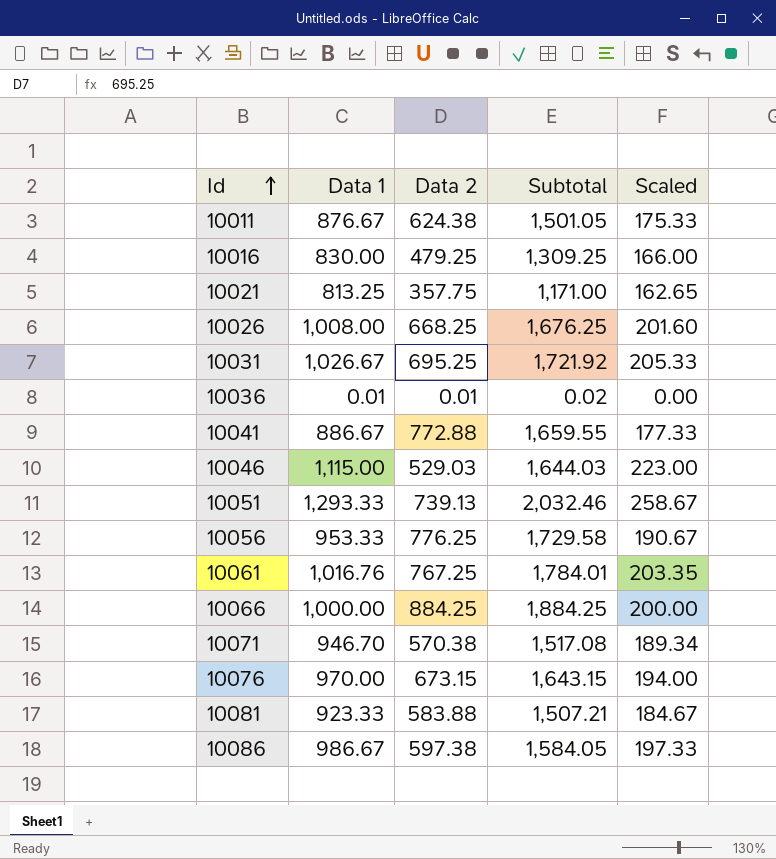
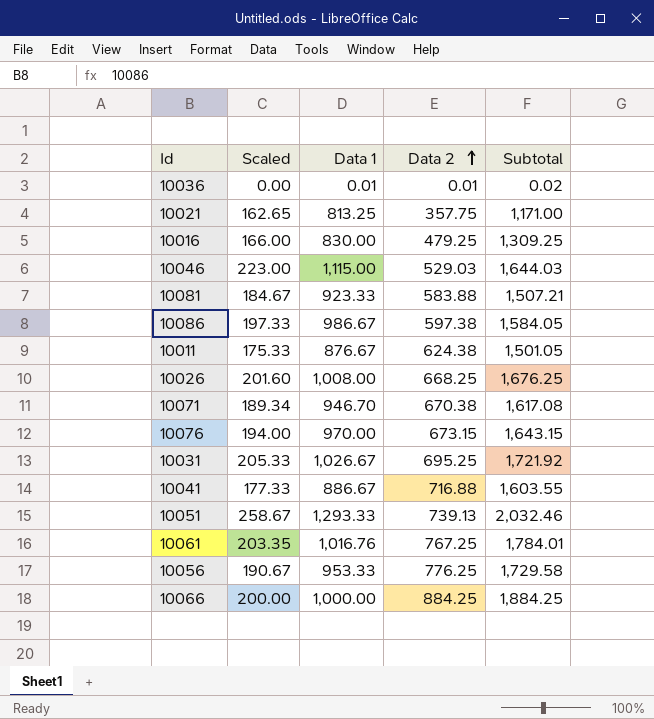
row order: Id ascending -> Data 2 ascending
column Scaled | position: 5 -> 2
10071 | Data 2: 570.38 -> 670.38
10071 | Subtotal: 1,517.08 -> 1,617.08
10041 | Data 2: 772.88 -> 716.88
10041 | Subtotal: 1,659.55 -> 1,603.55

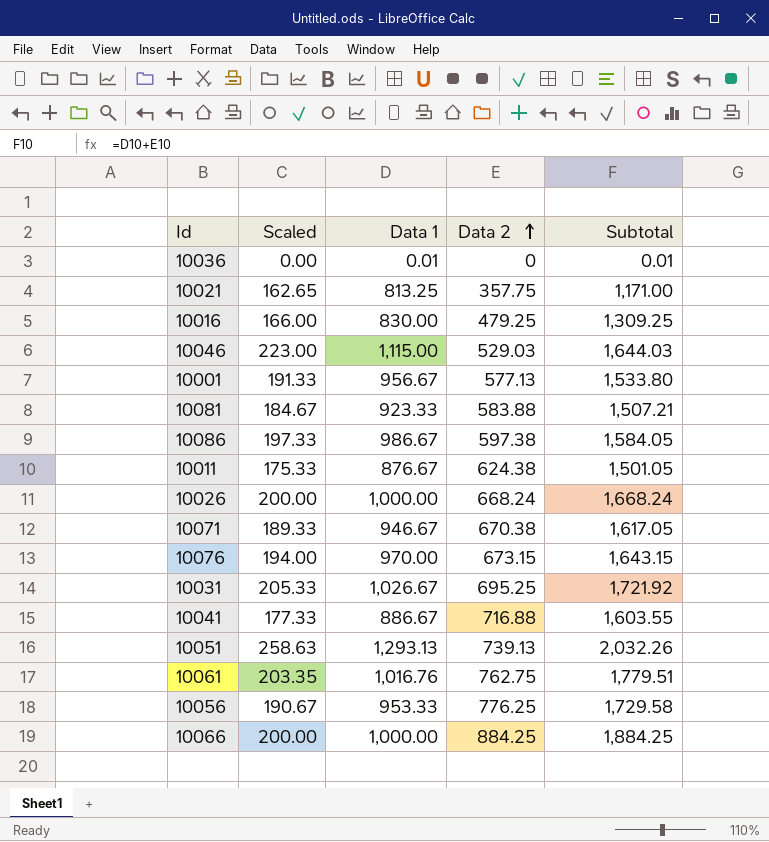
10036 | Data 2: 0.01 -> 0
10036 | Subtotal: 0.02 -> 0.01
row 10001: none -> 191.33 | 956.67 | 577.13 | 1,533.80
10026 | Scaled: 201.60 -> 200.00
10026 | Data 1: 1,008.00 -> 1,000.00
10026 | Data 2: 668.25 -> 668.24
10026 | Subtotal: 1,676.25 -> 1,668.24
10071 | Scaled: 189.34 -> 189.33
10071 | Data 1: 946.70 -> 946.67
10071 | Subtotal: 1,617.08 -> 1,617.05
10051 | Scaled: 258.67 -> 258.63
10051 | Data 1: 1,293.33 -> 1,293.13
10051 | Subtotal: 2,032.46 -> 2,032.26
10061 | Data 2: 767.25 -> 762.75
10061 | Subtotal: 1,784.01 -> 1,779.51

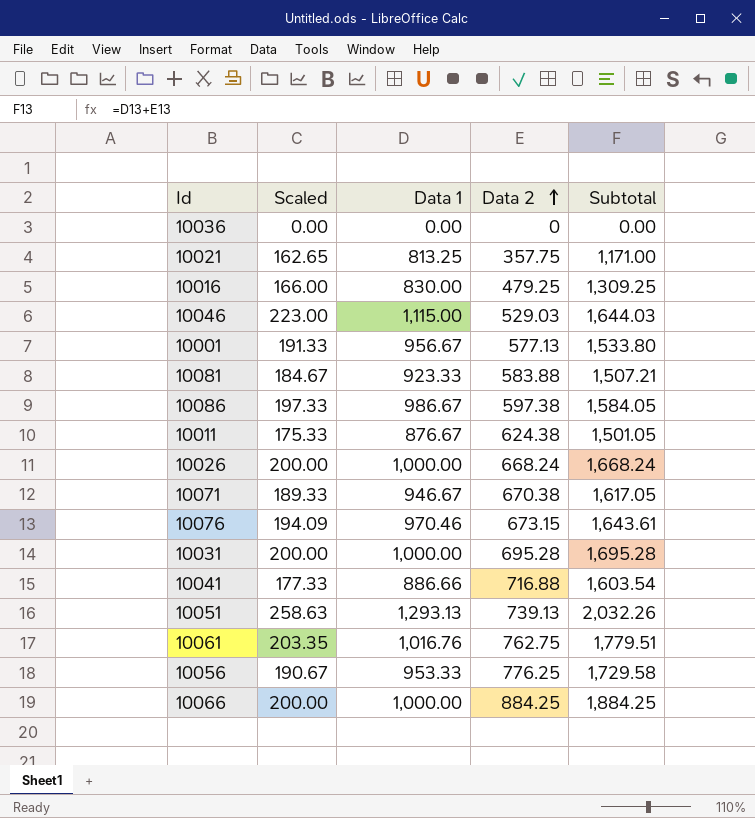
10036 | Data 1: 0.01 -> 0.00
10036 | Subtotal: 0.01 -> 0.00
10076 | Scaled: 194.00 -> 194.09
10076 | Data 1: 970.00 -> 970.46
10076 | Subtotal: 1,643.15 -> 1,643.61
10031 | Scaled: 205.33 -> 200.00
10031 | Data 1: 1,026.67 -> 1,000.00
10031 | Data 2: 695.25 -> 695.28
10031 | Subtotal: 1,721.92 -> 1,695.28
10041 | Data 1: 886.67 -> 886.66
10041 | Subtotal: 1,603.55 -> 1,603.54

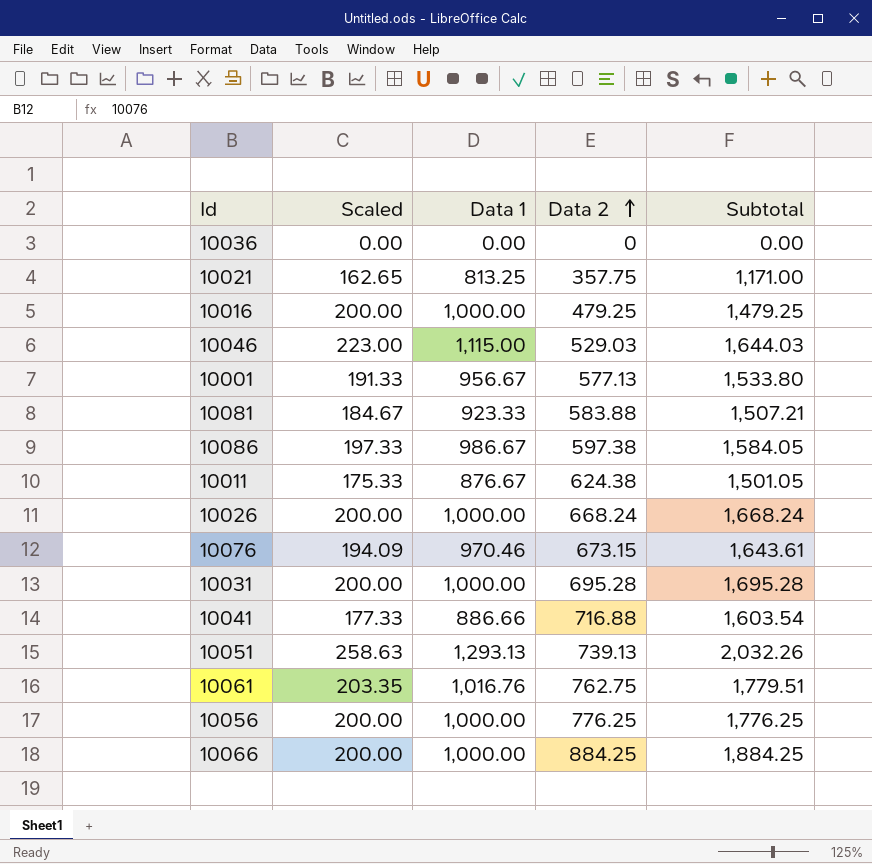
row 10071: 189.33 | 946.67 | 670.38 | 1,617.05 -> none
10016 | Scaled: 166.00 -> 200.00
10016 | Data 1: 830.00 -> 1,000.00
10016 | Subtotal: 1,309.25 -> 1,479.25
10056 | Scaled: 190.67 -> 200.00
10056 | Data 1: 953.33 -> 1,000.00
10056 | Subtotal: 1,729.58 -> 1,776.25

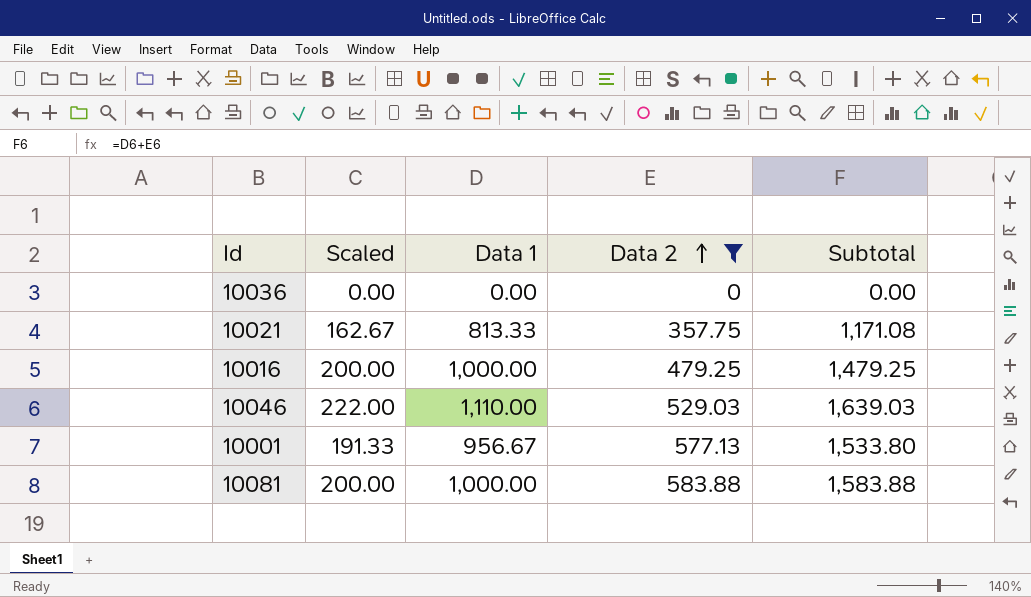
filter: none -> Data 2 <= 583.88
10021 | Scaled: 162.65 -> 162.67
10021 | Data 1: 813.25 -> 813.33
10021 | Subtotal: 1,171.00 -> 1,171.08
10046 | Scaled: 223.00 -> 222.00
10046 | Data 1: 1,115.00 -> 1,110.00
10046 | Subtotal: 1,644.03 -> 1,639.03
10081 | Scaled: 184.67 -> 200.00
10081 | Data 1: 923.33 -> 1,000.00
10081 | Subtotal: 1,507.21 -> 1,583.88

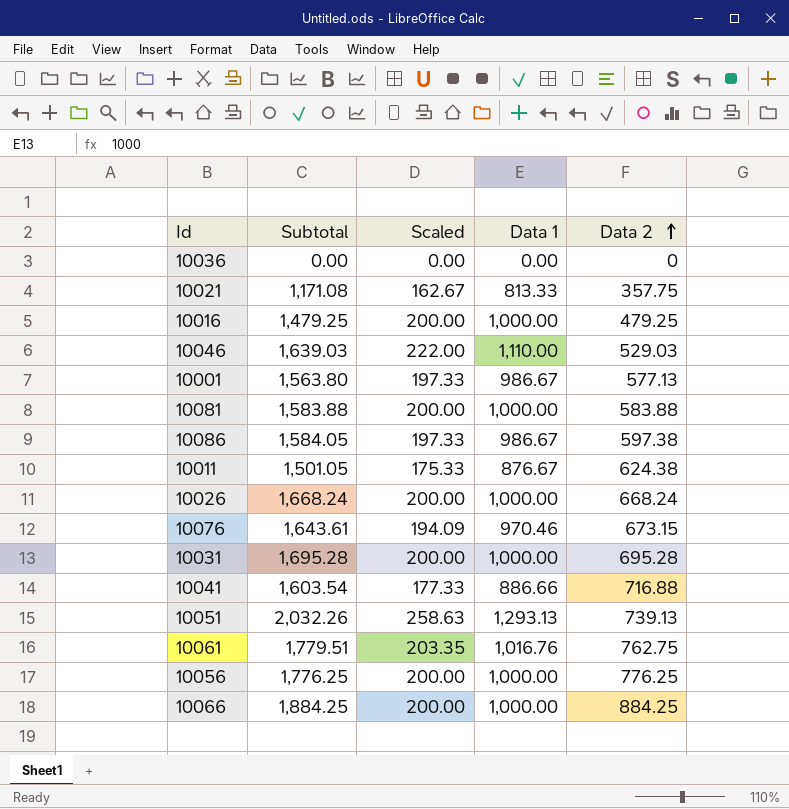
filter: Data 2 <= 583.88 -> none
column Subtotal | position: 5 -> 2
10001 | Subtotal: 1,533.80 -> 1,563.80
10001 | Scaled: 191.33 -> 197.33
10001 | Data 1: 956.67 -> 986.67

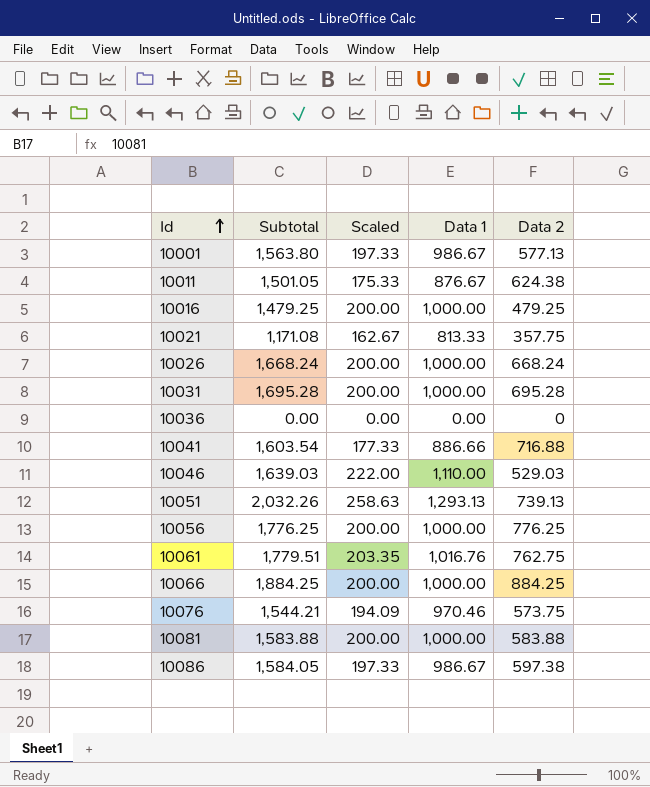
row order: Data 2 ascending -> Id ascending
10076 | Subtotal: 1,643.61 -> 1,544.21
10076 | Data 2: 673.15 -> 573.75

